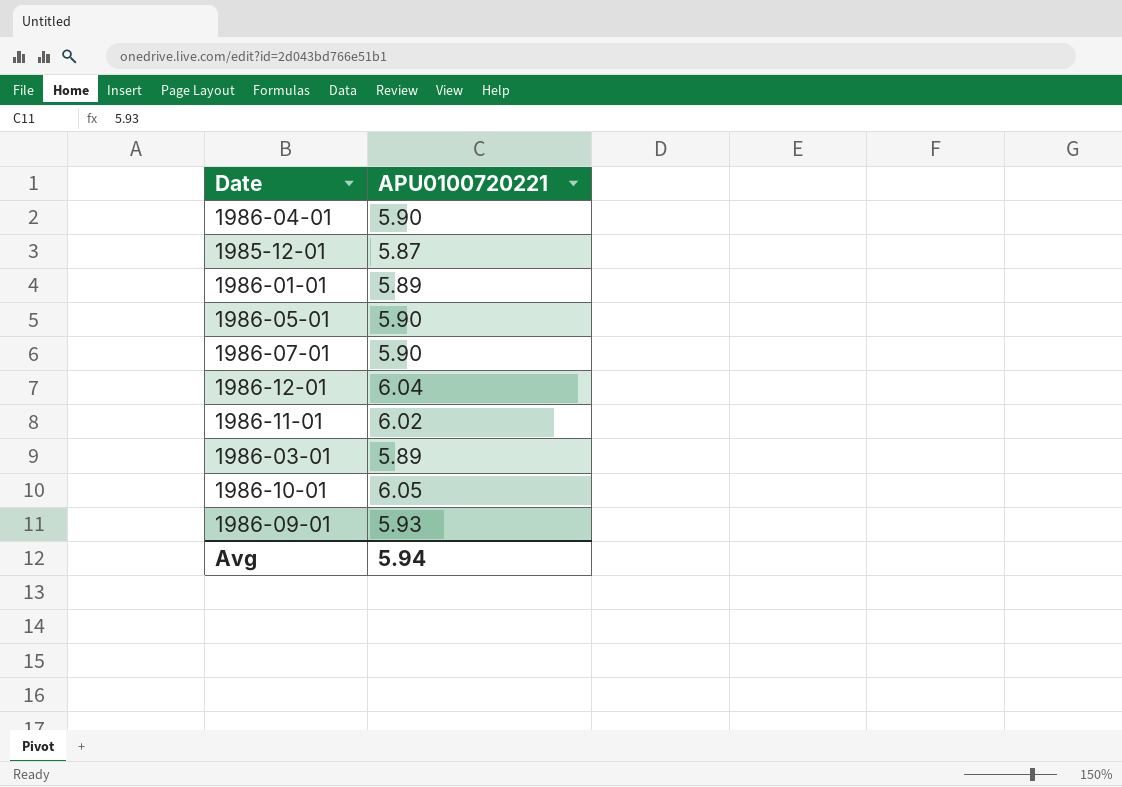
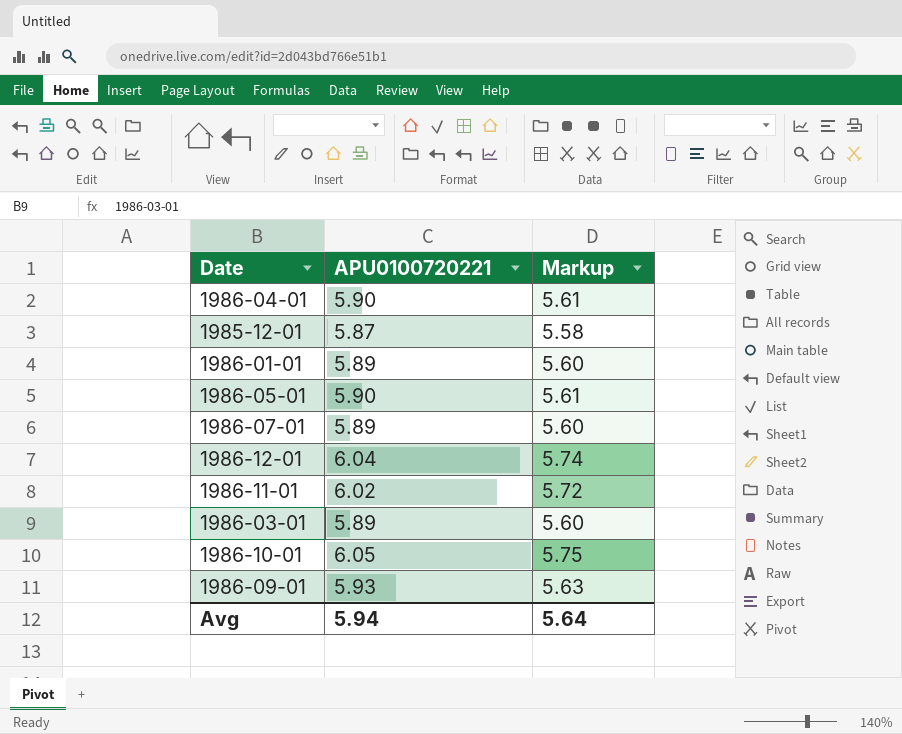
column Markup | formula: none -> [APU0100720221] * 0.95
1986-07-01 | APU0100720221: 5.90 -> 5.89

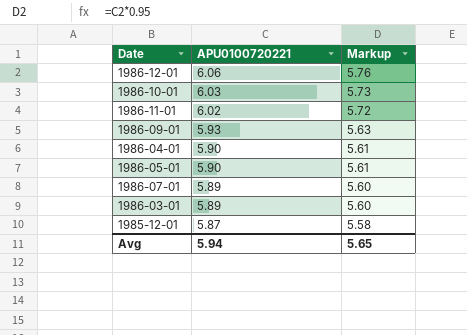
row order: none -> APU0100720221 descending
row 1986-01-01: 5.89 | 5.60 -> none
1986-12-01 | APU0100720221: 6.04 -> 6.06
1986-12-01 | Markup: 5.74 -> 5.76
1986-10-01 | APU0100720221: 6.05 -> 6.03
1986-10-01 | Markup: 5.75 -> 5.73
Avg | Markup: 5.64 -> 5.65

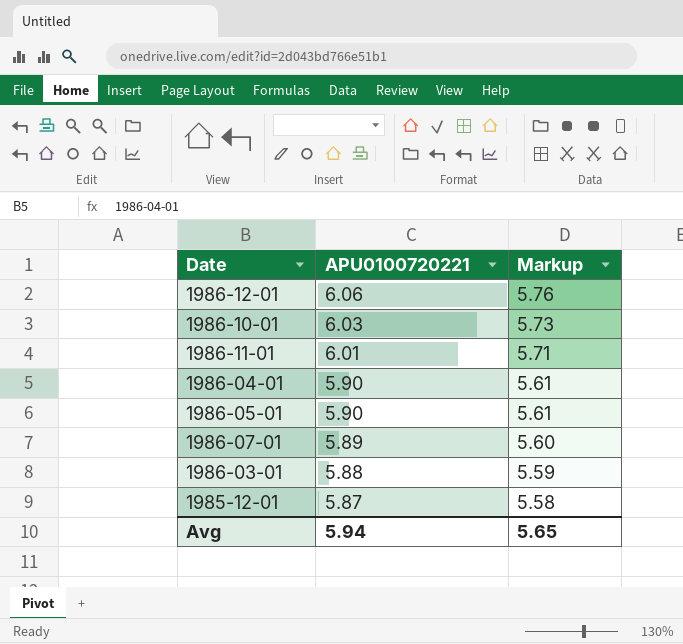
row 1986-09-01: 5.93 | 5.63 -> none
1986-11-01 | APU0100720221: 6.02 -> 6.01
1986-11-01 | Markup: 5.72 -> 5.71
1986-03-01 | APU0100720221: 5.89 -> 5.88
1986-03-01 | Markup: 5.60 -> 5.59

